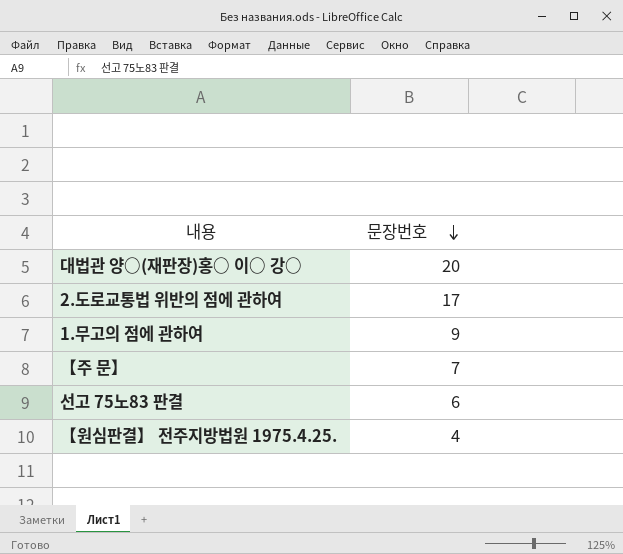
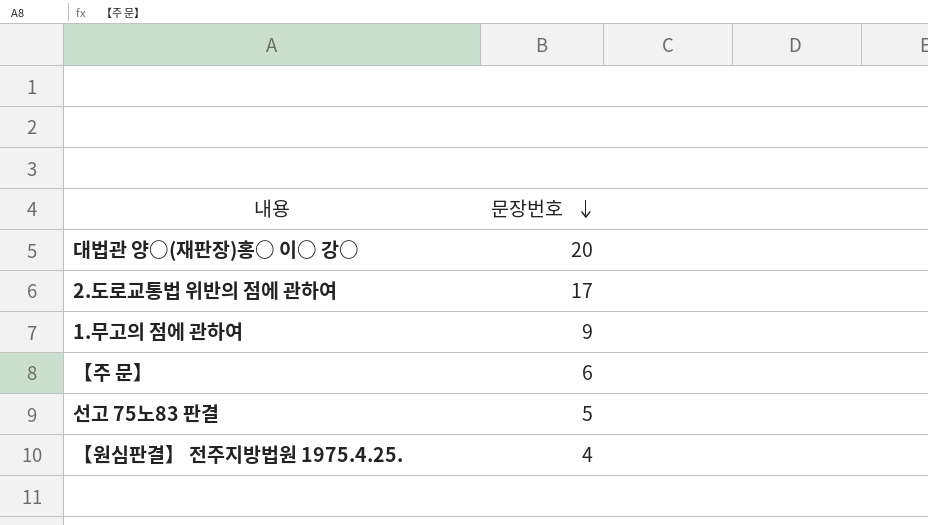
【주 문】 | 문장번호: 7 -> 6
선고 75노83 판결 | 문장번호: 6 -> 5

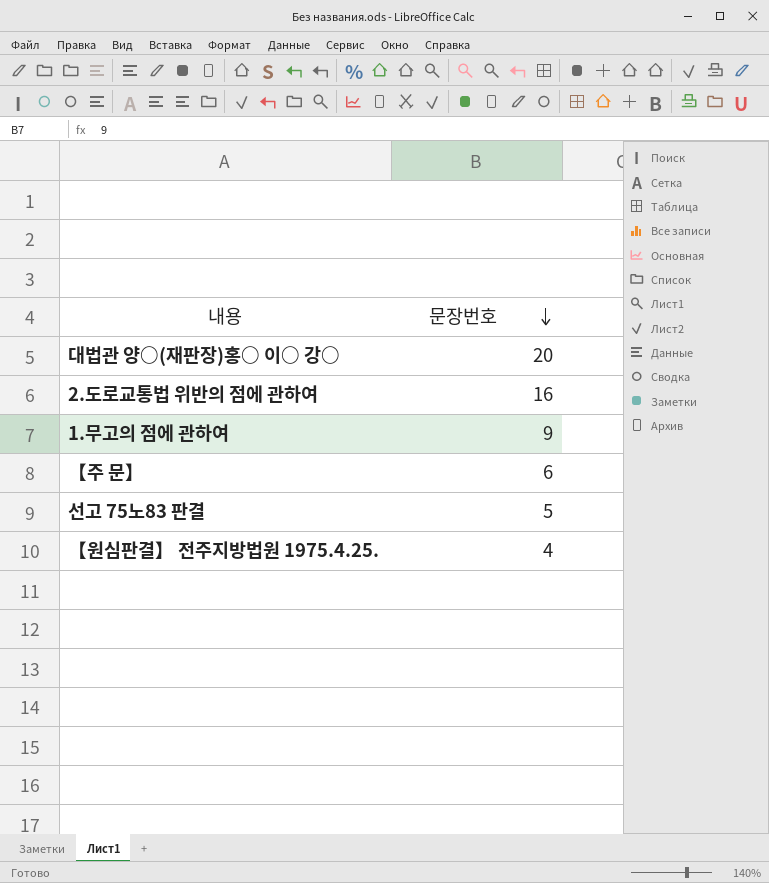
2.도로교통법 위반의 점에 관하여 | 문장번호: 17 -> 16

